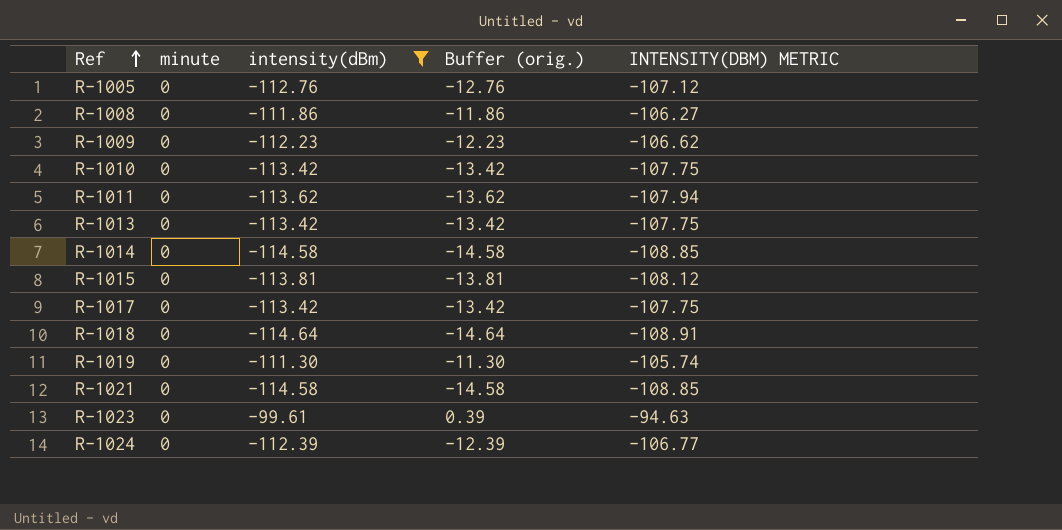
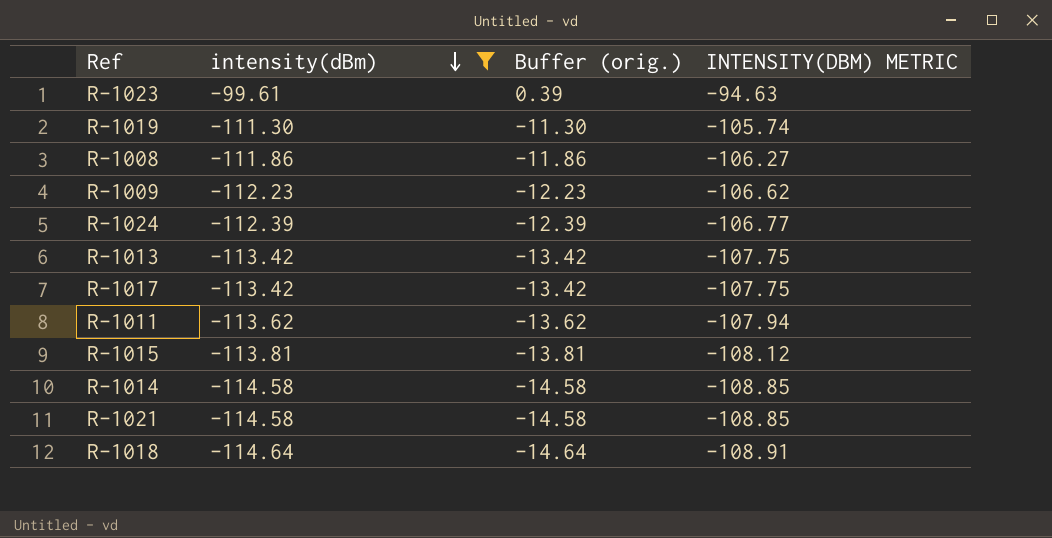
row order: Ref ascending -> intensity(dBm) descending
column minute | position: 2 -> none
row R-1005: 0 | -112.76 | -12.76 | -107.12 -> none
row R-1010: 0 | -113.42 | -13.42 | -107.75 -> none

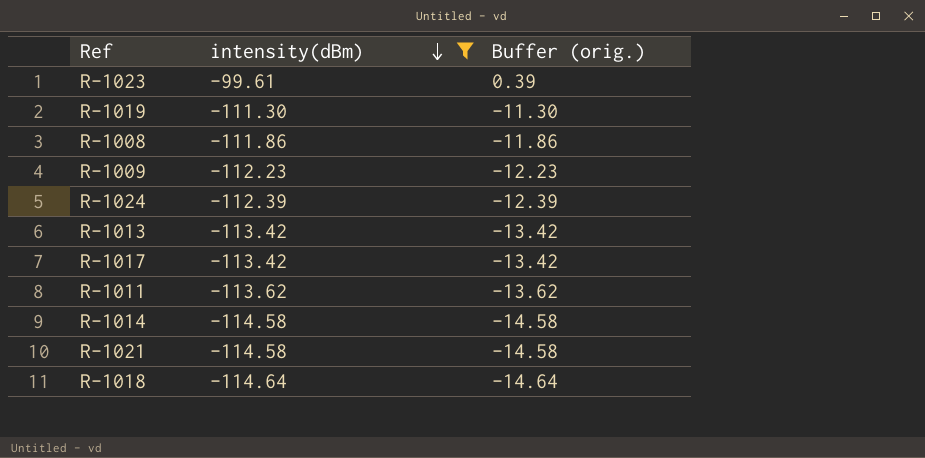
column INTENSITY(DBM) METRIC | formula: [intensity(dBm)] * 0.95 -> none
row R-1015: -113.81 | -13.81 | -108.12 -> none

